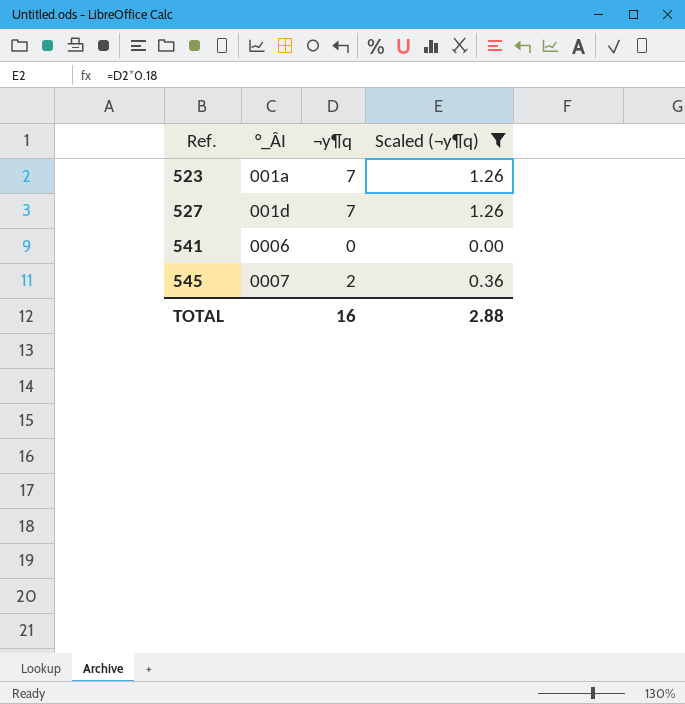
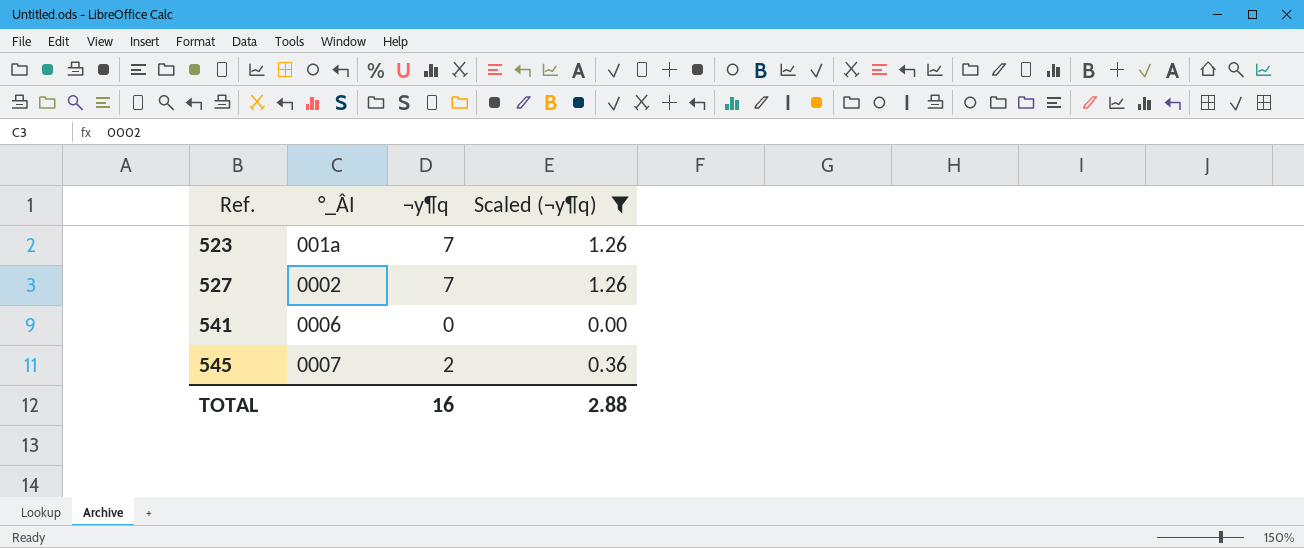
527 | °_ÂI: 001d -> 0002

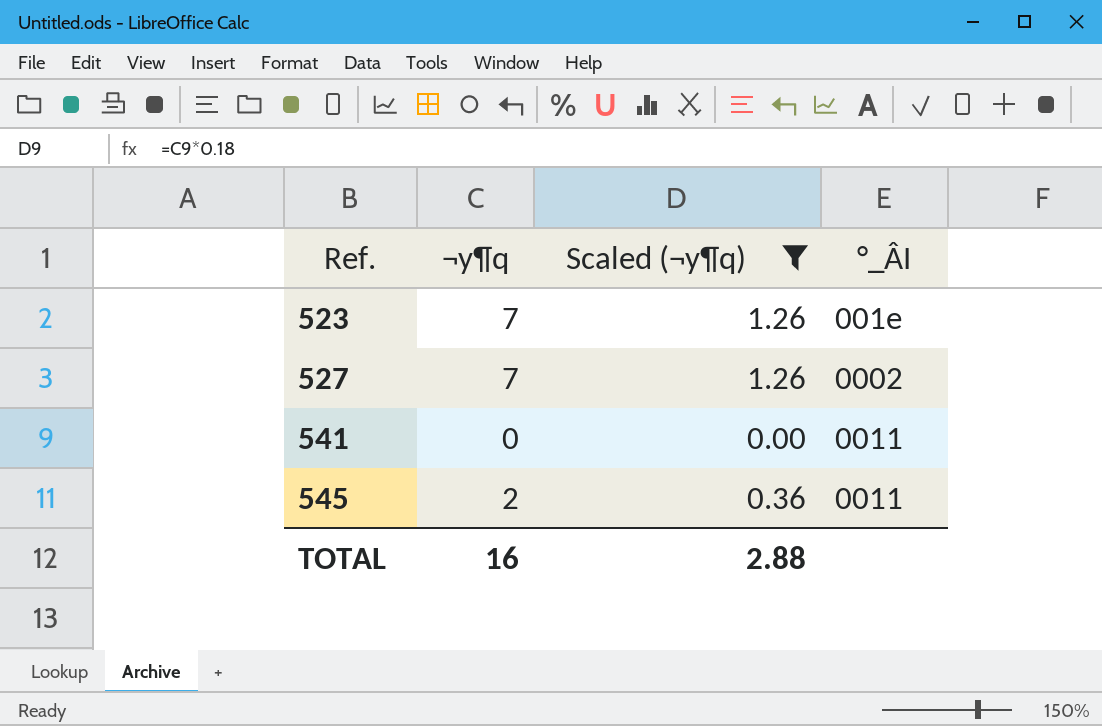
column °_ÂI | position: 2 -> 4
523 | °_ÂI: 001a -> 001e
541 | °_ÂI: 0006 -> 0011
545 | °_ÂI: 0007 -> 0011

